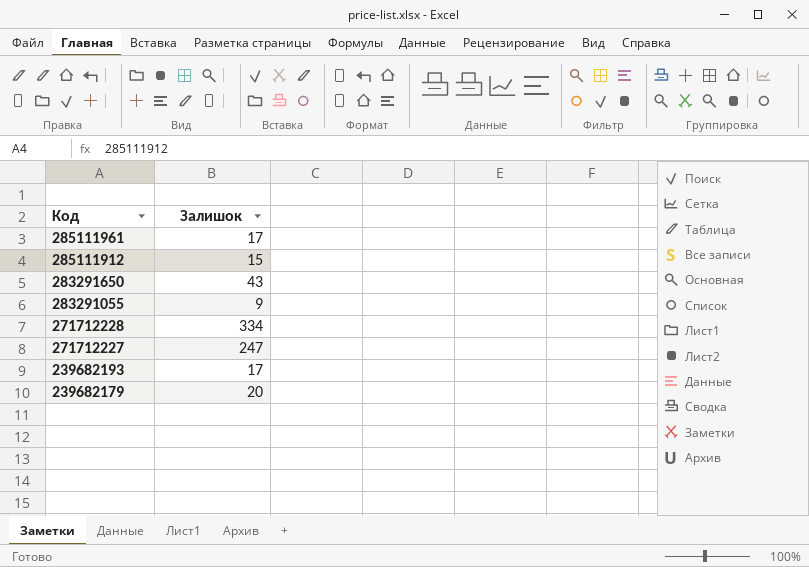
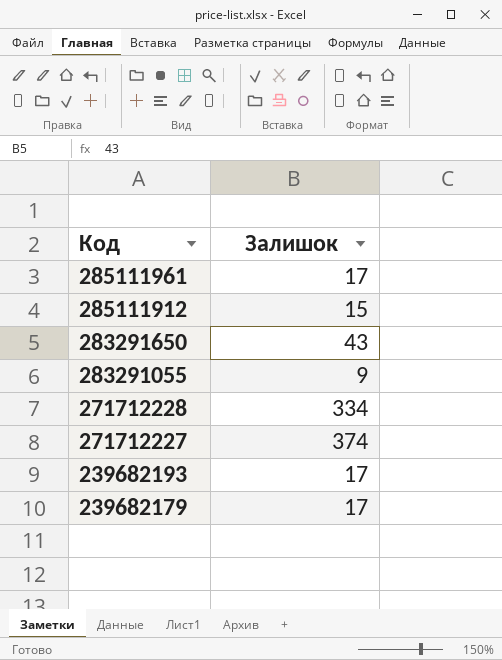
271712227 | Залишок: 247 -> 374
239682179 | Залишок: 20 -> 17

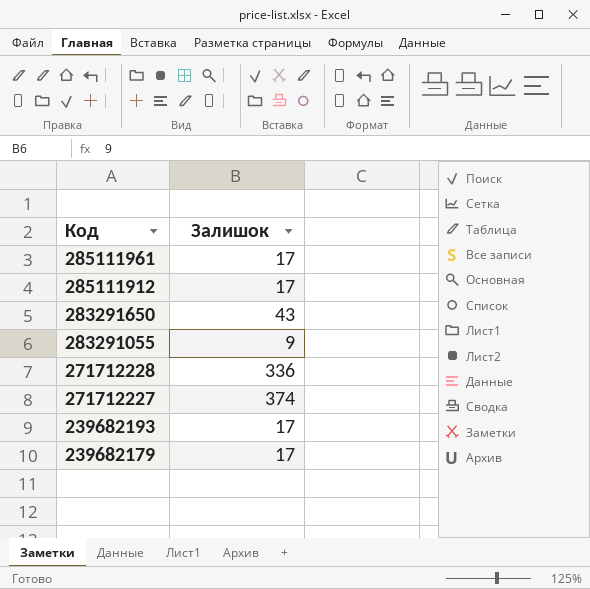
285111912 | Залишок: 15 -> 17
271712228 | Залишок: 334 -> 336

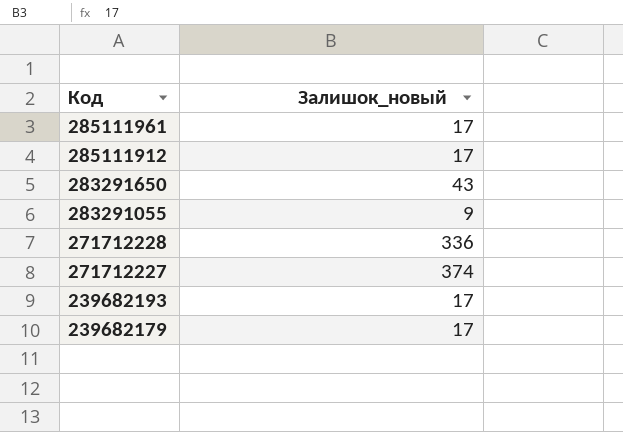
column name: Залишок -> Залишок_новый

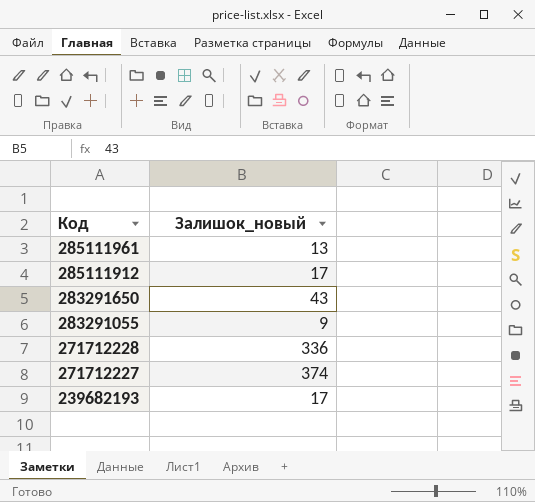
row 239682179: 17 -> none
285111961 | Залишок_новый: 17 -> 13

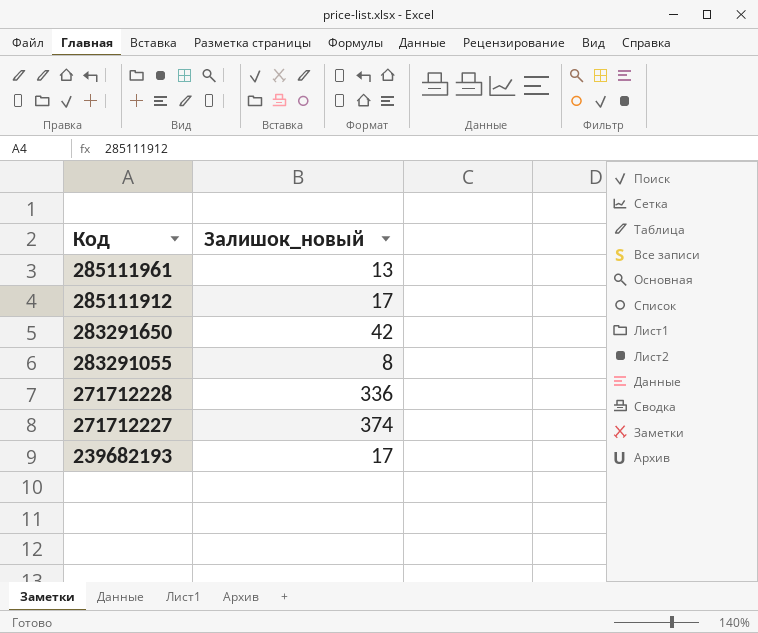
283291650 | Залишок_новый: 43 -> 42
283291055 | Залишок_новый: 9 -> 8

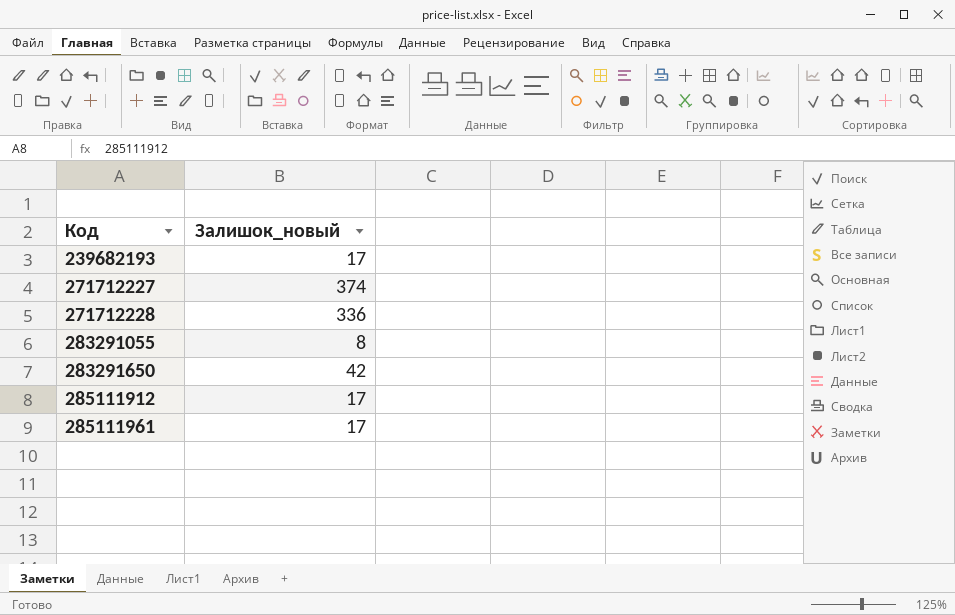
row order: Код descending -> Код ascending
285111961 | Залишок_новый: 13 -> 17

